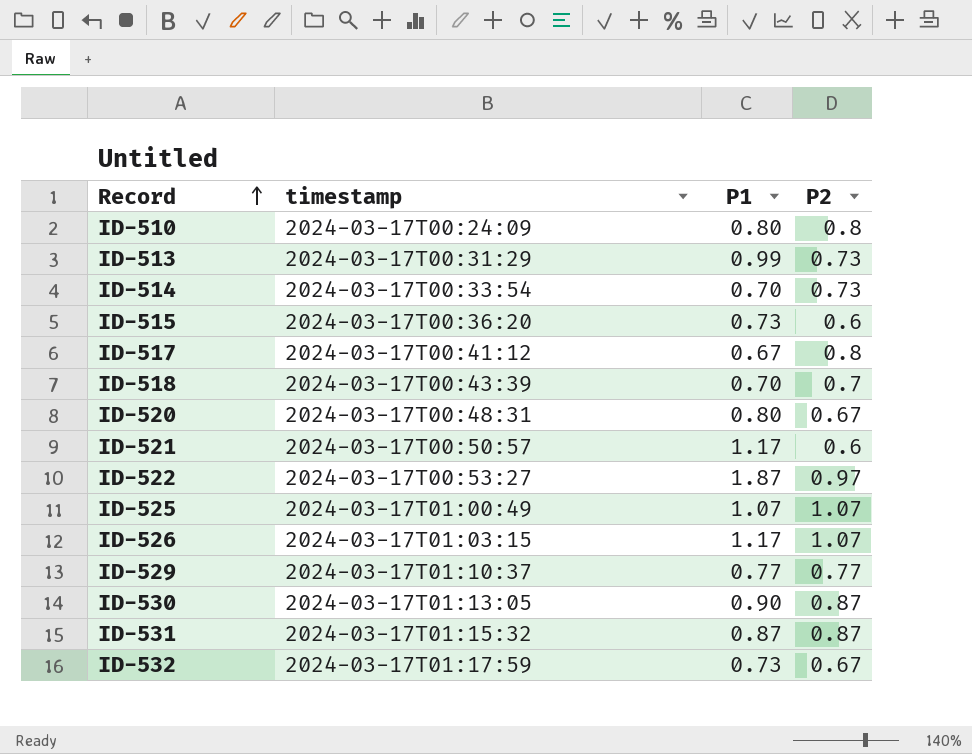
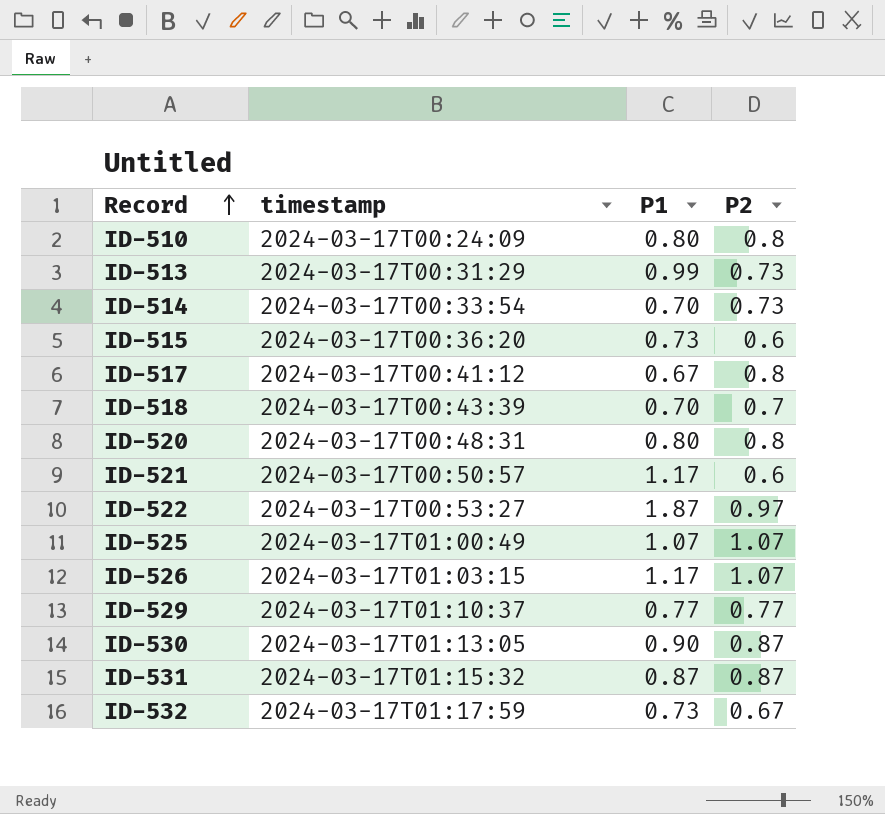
ID-520 | P2: 0.67 -> 0.8

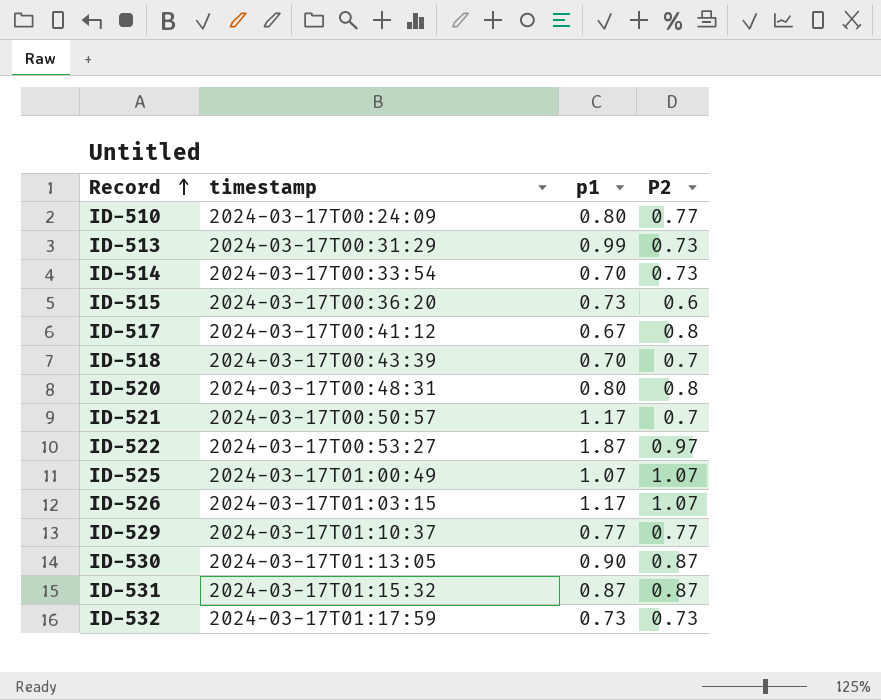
column name: P1 -> p1
ID-510 | P2: 0.8 -> 0.77
ID-521 | P2: 0.6 -> 0.7
ID-532 | P2: 0.67 -> 0.73

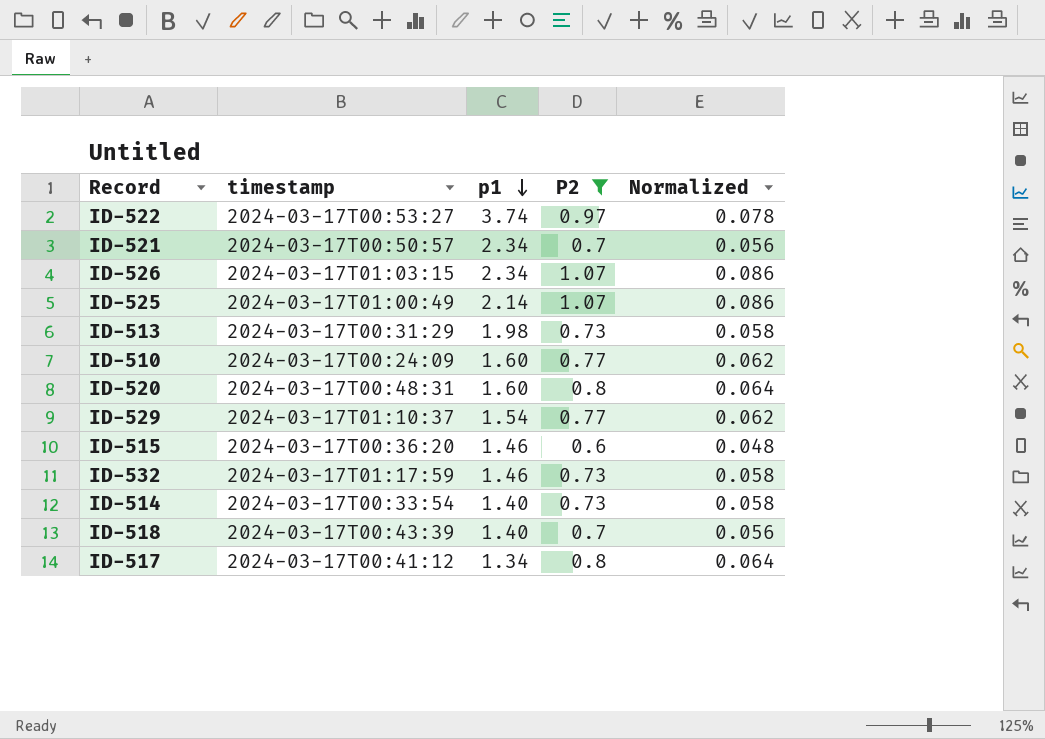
filter: none -> P2 != 0.87
row order: Record ascending -> p1 descending
column Normalized | formula: none -> [P2] * 0.08
ID-522 | p1: 1.87 -> 3.74
ID-521 | p1: 1.17 -> 2.34
ID-526 | p1: 1.17 -> 2.34
ID-525 | p1: 1.07 -> 2.14
ID-513 | p1: 0.99 -> 1.98
ID-510 | p1: 0.80 -> 1.60
ID-520 | p1: 0.80 -> 1.60
ID-529 | p1: 0.77 -> 1.54
ID-515 | p1: 0.73 -> 1.46
ID-532 | p1: 0.73 -> 1.46
ID-514 | p1: 0.70 -> 1.40
ID-518 | p1: 0.70 -> 1.40
ID-517 | p1: 0.67 -> 1.34

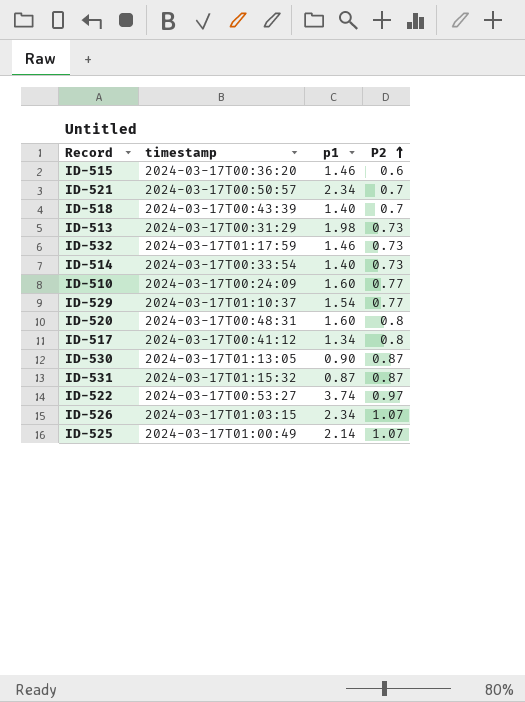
filter: P2 != 0.87 -> none
row order: p1 descending -> P2 ascending
column Normalized | formula: [P2] * 0.08 -> none

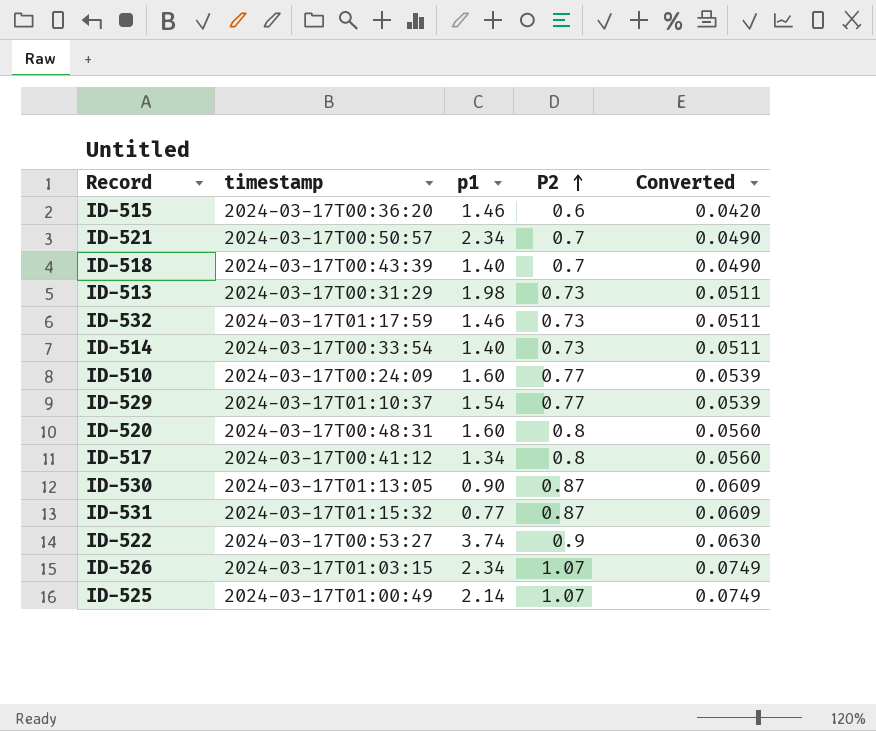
column Converted | formula: none -> [P2] * 0.07
ID-531 | p1: 0.87 -> 0.77
ID-522 | P2: 0.97 -> 0.9

